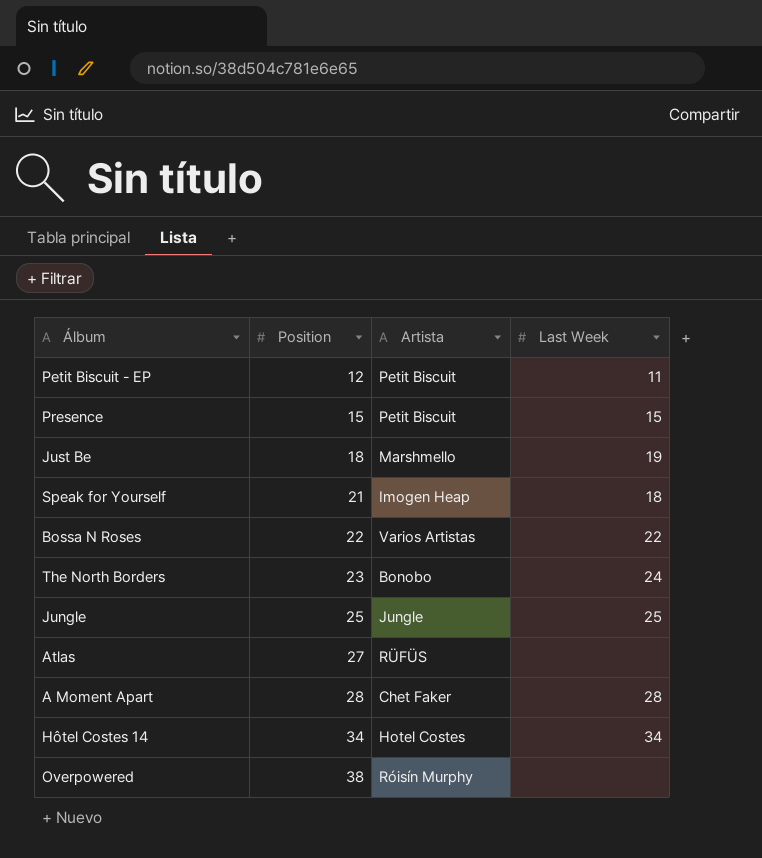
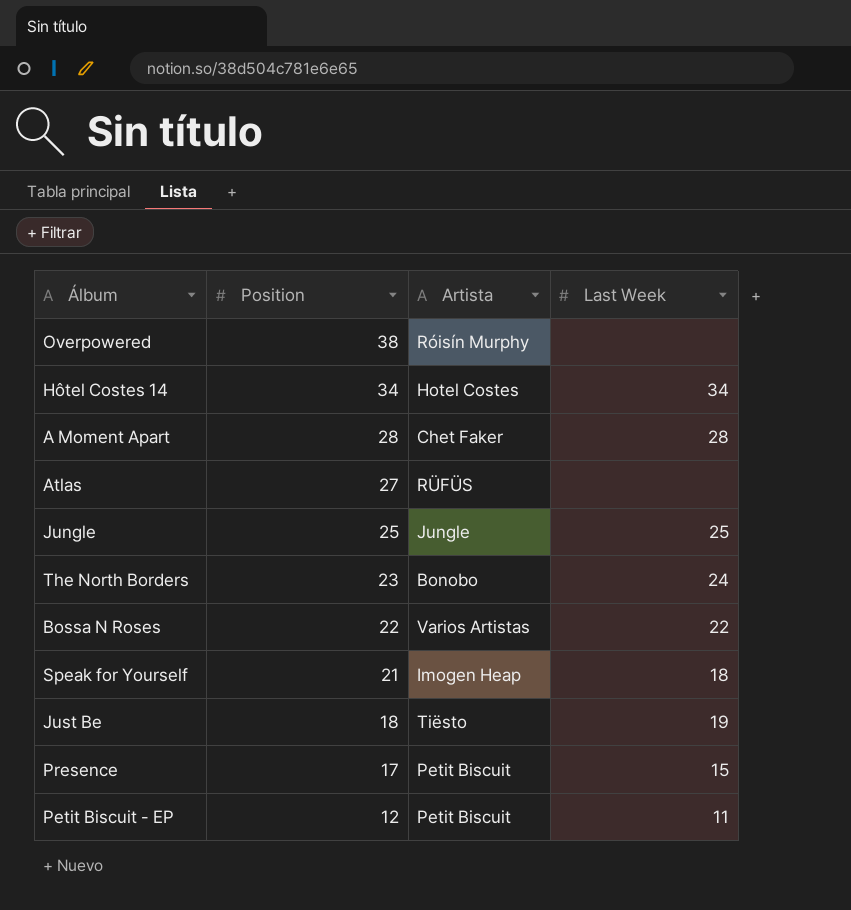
row order: Position ascending -> Position descending
Just Be | Artista: Marshmello -> Tiësto
Presence | Position: 15 -> 17

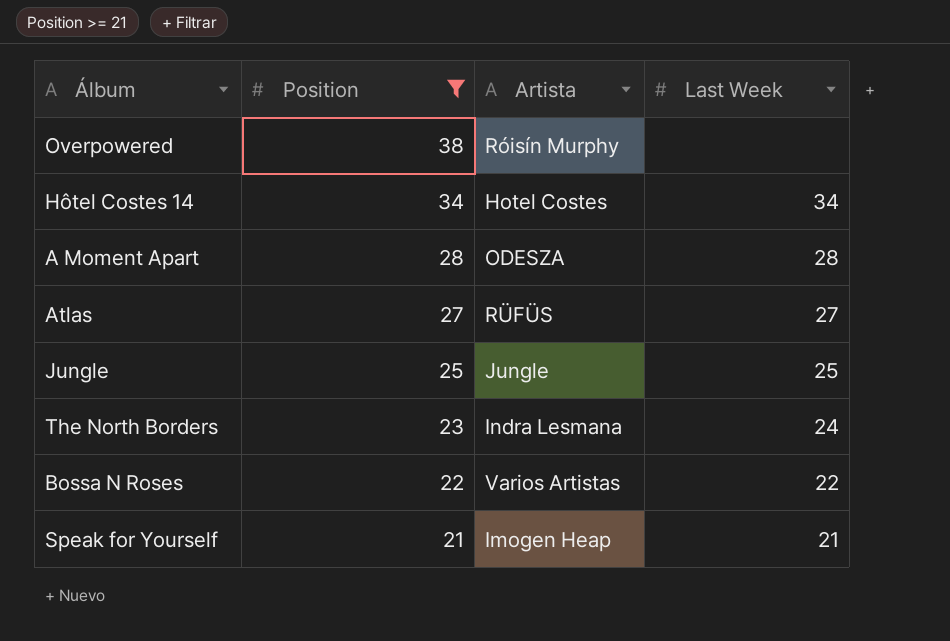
filter: none -> Position >= 21
A Moment Apart | Artista: Chet Faker -> ODESZA
Atlas | Last Week: none -> 27
The North Borders | Artista: Bonobo -> Indra Lesmana
Speak for Yourself | Last Week: 18 -> 21

